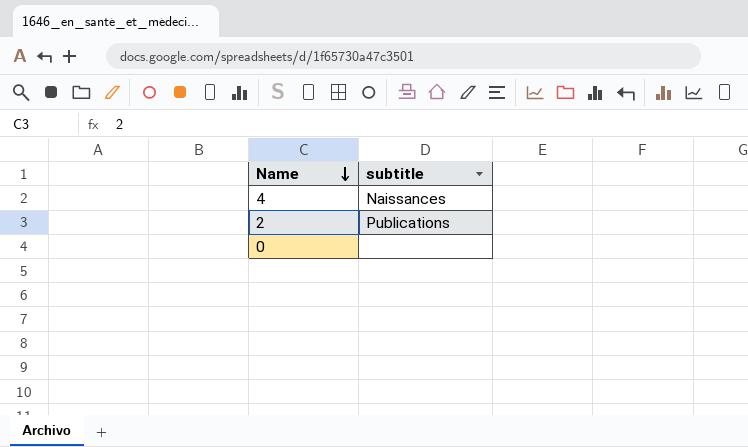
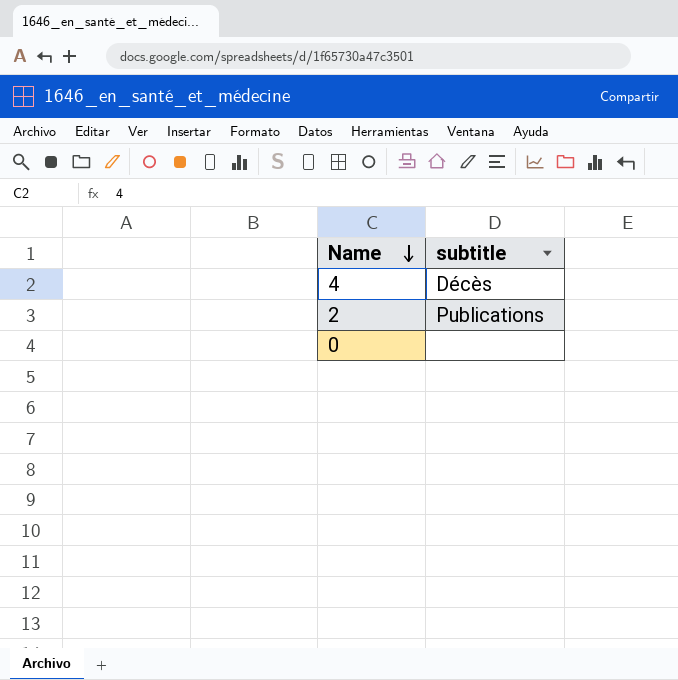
4 | subtitle: Naissances -> Décès

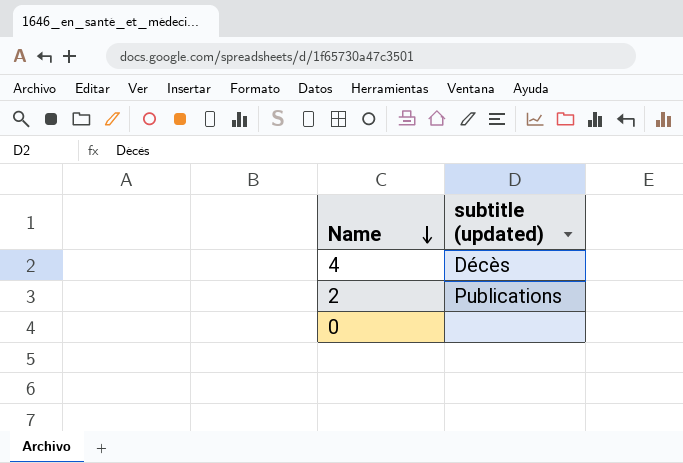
column name: subtitle -> subtitle (updated)

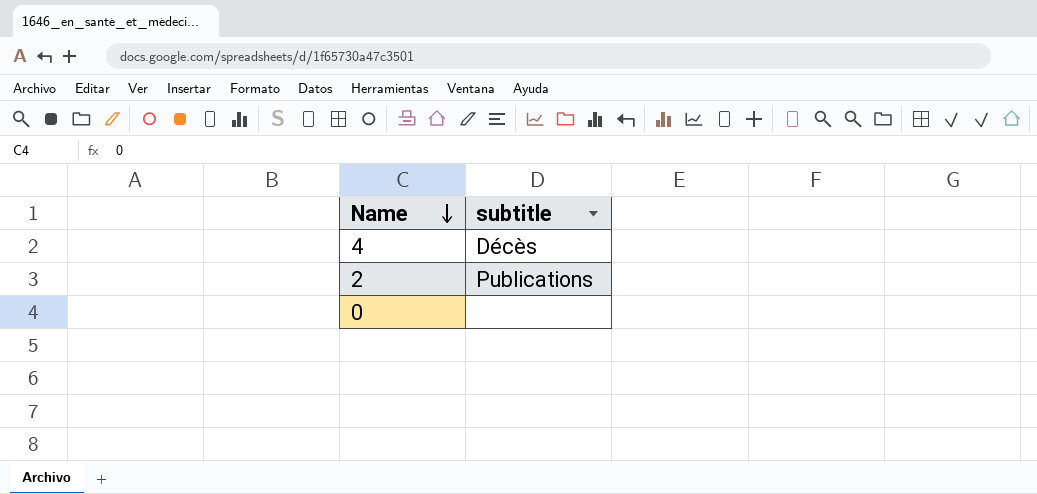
column name: subtitle (updated) -> subtitle

